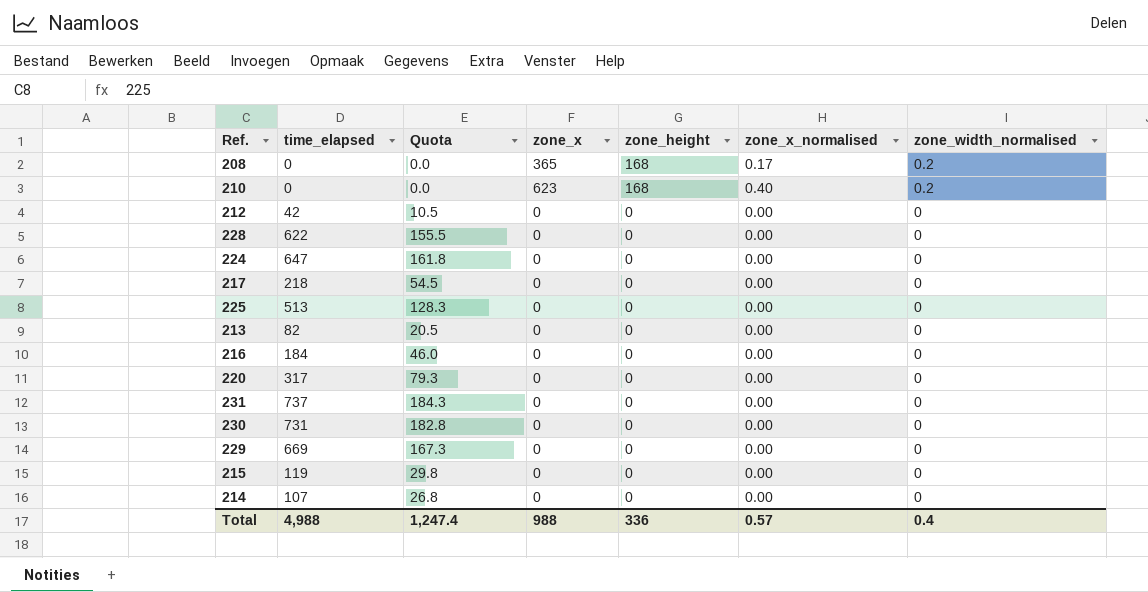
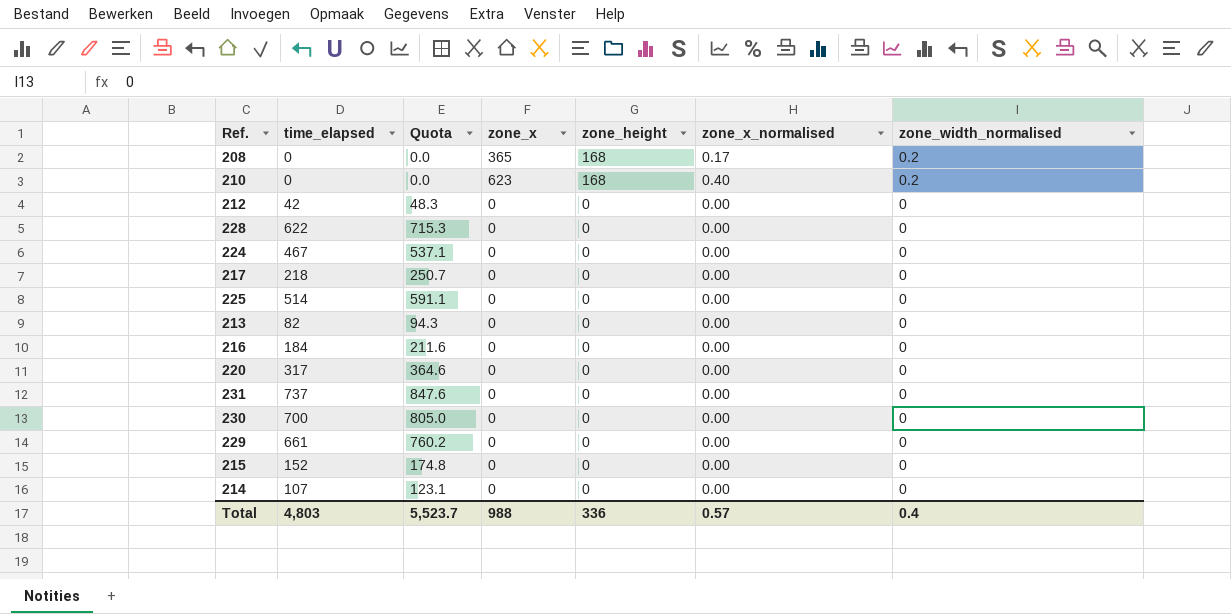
column Quota | formula: [time_elapsed] * 0.25 -> [time_elapsed] * 1.15
224 | time_elapsed: 647 -> 467
225 | time_elapsed: 513 -> 514
230 | time_elapsed: 731 -> 700
229 | time_elapsed: 669 -> 661
215 | time_elapsed: 119 -> 152
Total | time_elapsed: 4,988 -> 4,803
Total | Quota: 1,247.4 -> 5,523.7

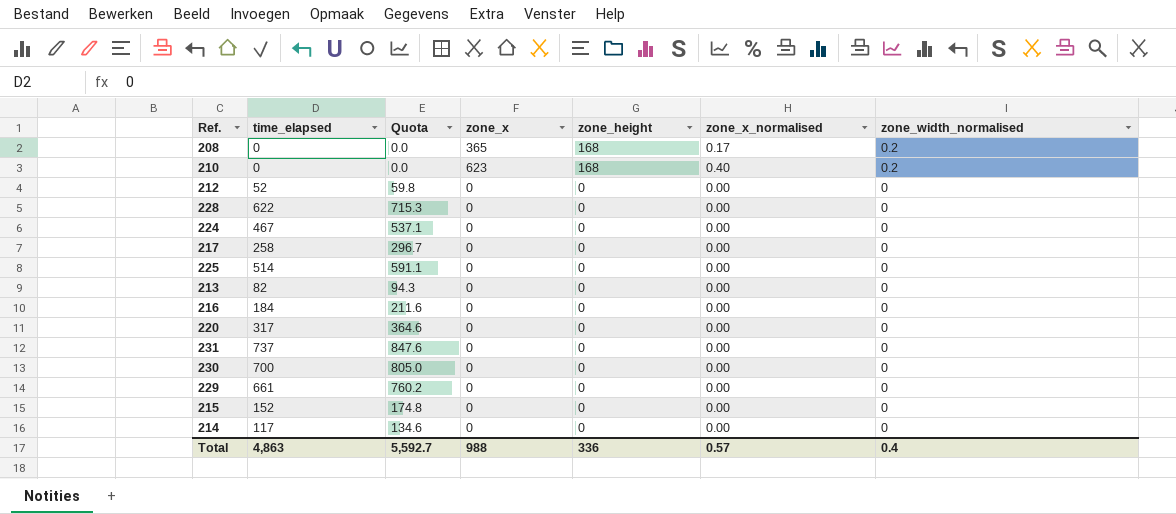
212 | time_elapsed: 42 -> 52
212 | Quota: 48.3 -> 59.8
217 | time_elapsed: 218 -> 258
217 | Quota: 250.7 -> 296.7
214 | time_elapsed: 107 -> 117
214 | Quota: 123.1 -> 134.6
Total | time_elapsed: 4,803 -> 4,863
Total | Quota: 5,523.7 -> 5,592.7

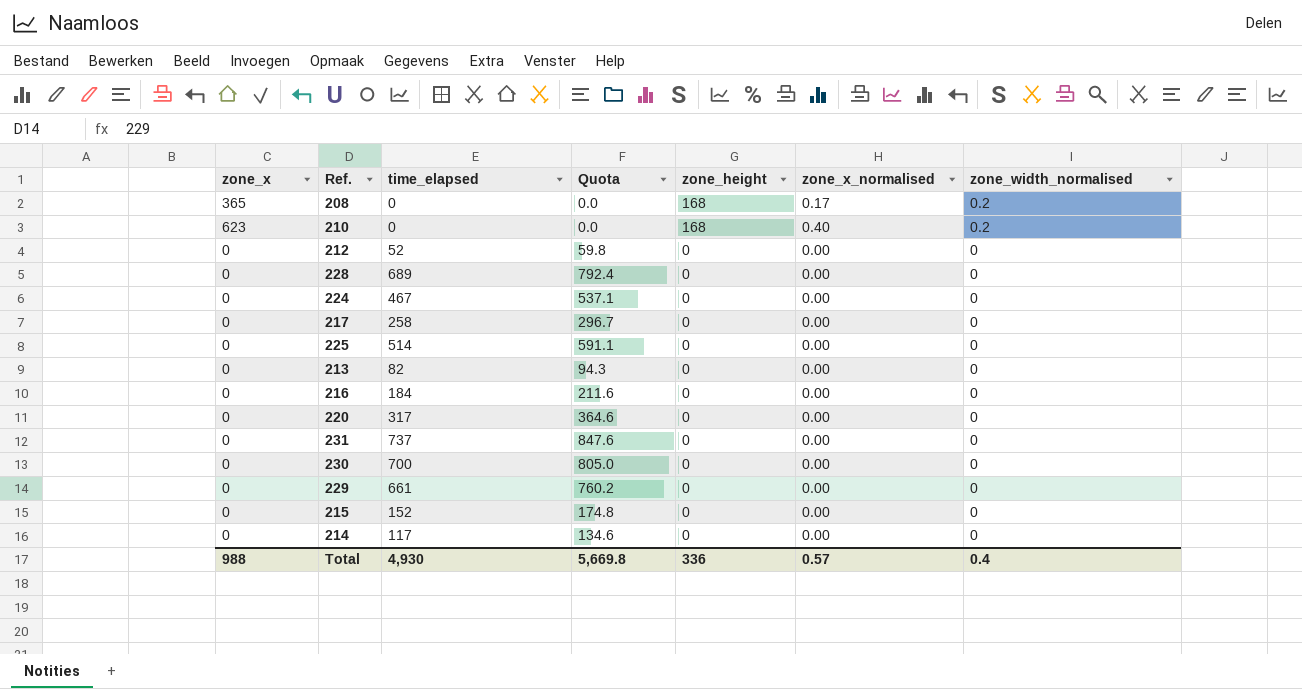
column zone_x | position: 4 -> 1
228 | time_elapsed: 622 -> 689
228 | Quota: 715.3 -> 792.4
Total | time_elapsed: 4,863 -> 4,930
Total | Quota: 5,592.7 -> 5,669.8

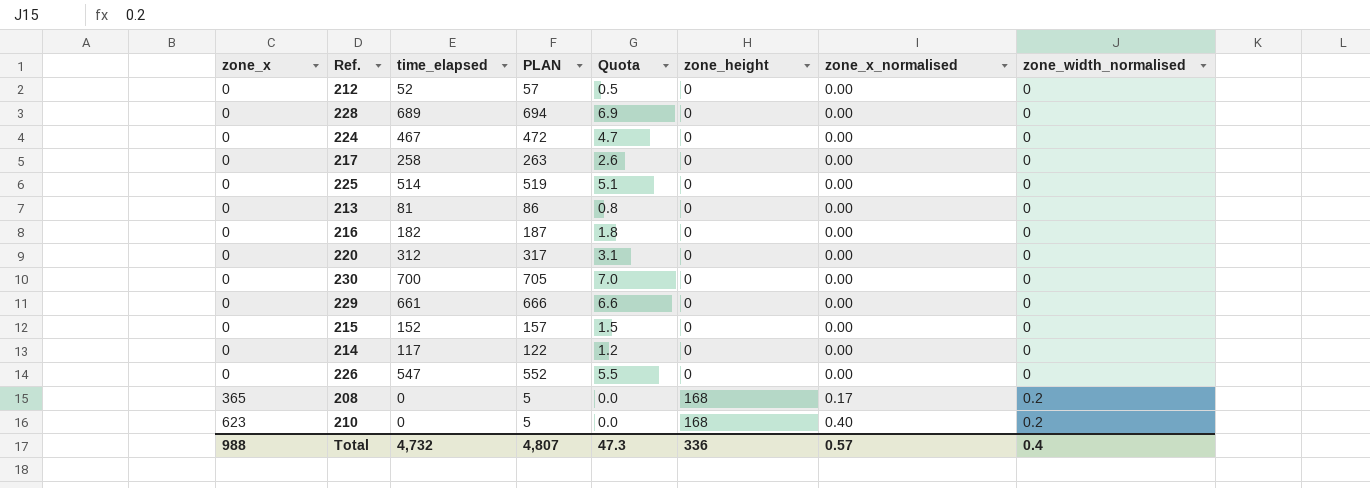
row order: zone_height descending -> zone_x ascending
column PLAN | formula: none -> [time_elapsed] + 5
column Quota | formula: [time_elapsed] * 1.15 -> [time_elapsed] * 0.01
row 231: 0 | 737 | 847.6 | 0 | 0.00 | 0 -> none
213 | time_elapsed: 82 -> 81
216 | time_elapsed: 184 -> 182
220 | time_elapsed: 317 -> 312
row 226: none -> 0 | 547 | 552 | 5.5 | 0 | 0.00 | 0
Total | time_elapsed: 4,930 -> 4,732
Total | Quota: 5,669.8 -> 47.3

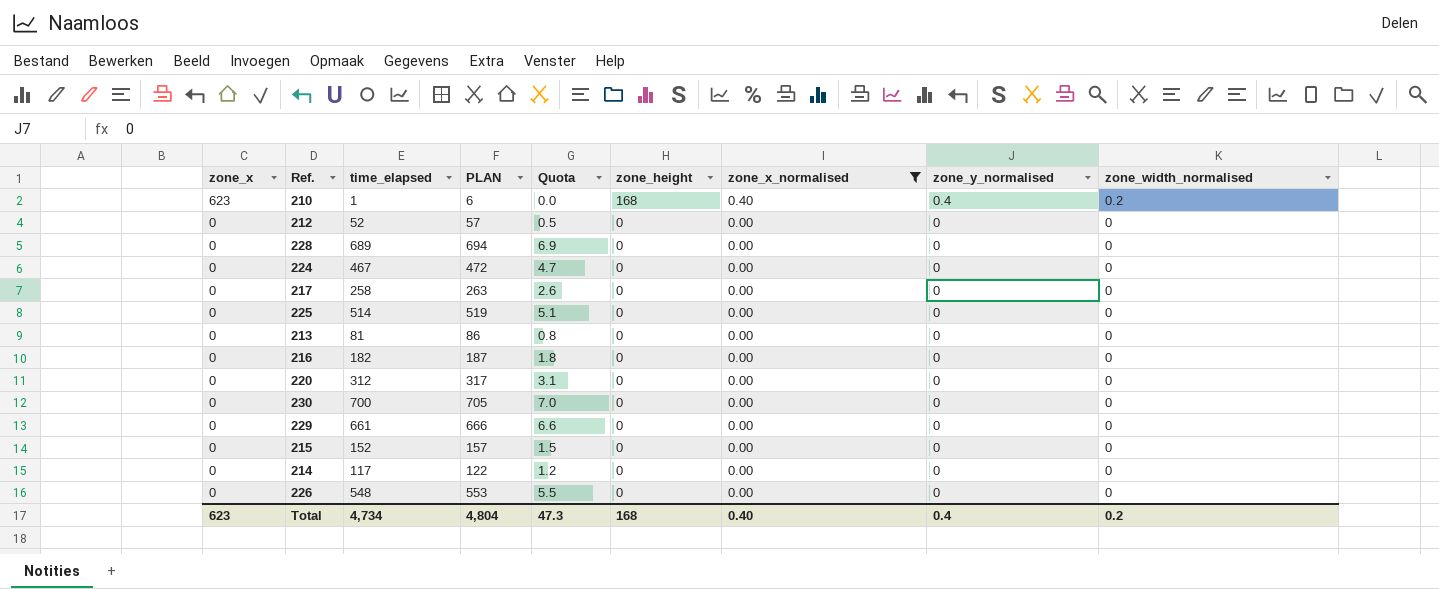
filter: none -> zone_x_normalised != 0.17
row order: zone_x ascending -> zone_x descending
column zone_y_normalised | position: none -> 8
210 | time_elapsed: 0 -> 1
210 | PLAN: 5 -> 6
226 | time_elapsed: 547 -> 548
226 | PLAN: 552 -> 553
Total | zone_x: 988 -> 623
Total | time_elapsed: 4,732 -> 4,734
Total | PLAN: 4,807 -> 4,804
Total | zone_height: 336 -> 168
Total | zone_x_normalised: 0.57 -> 0.40
Total | zone_width_normalised: 0.4 -> 0.2

